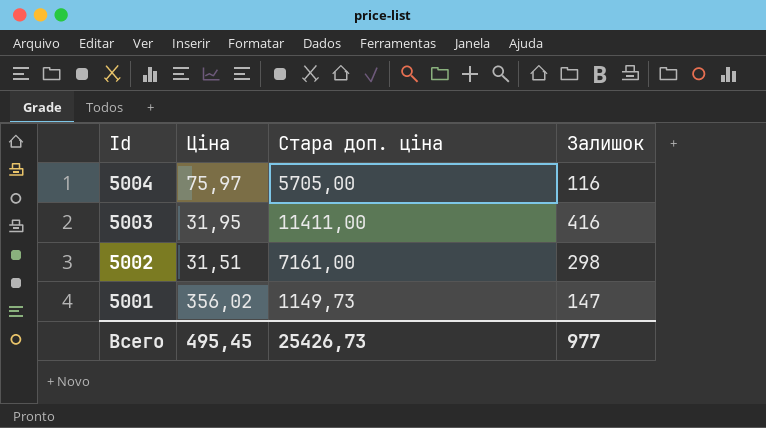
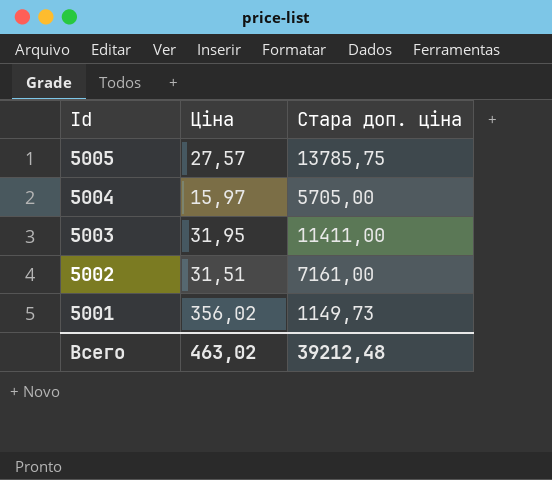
column Залишок | position: 4 -> none
row 5005: none -> 27,57 | 13785,75
5004 | Ціна: 75,97 -> 15,97
Всего | Ціна: 495,45 -> 463,02
Всего | Стара доп. ціна: 25426,73 -> 39212,48

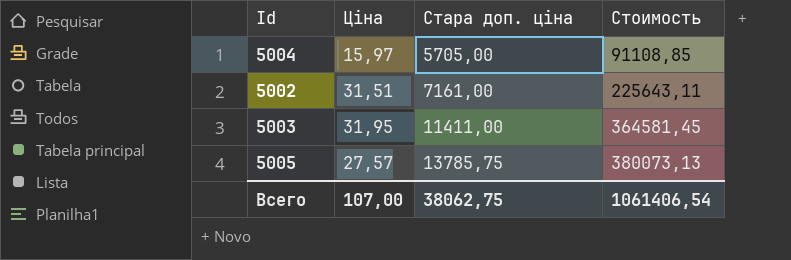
row order: Id descending -> Стара доп. ціна ascending
column Стоимость | formula: none -> [Ціна] * [Стара доп. ціна]
row 5001: 356,02 | 1149,73 -> none
Всего | Ціна: 463,02 -> 107,00
Всего | Стара доп. ціна: 39212,48 -> 38062,75

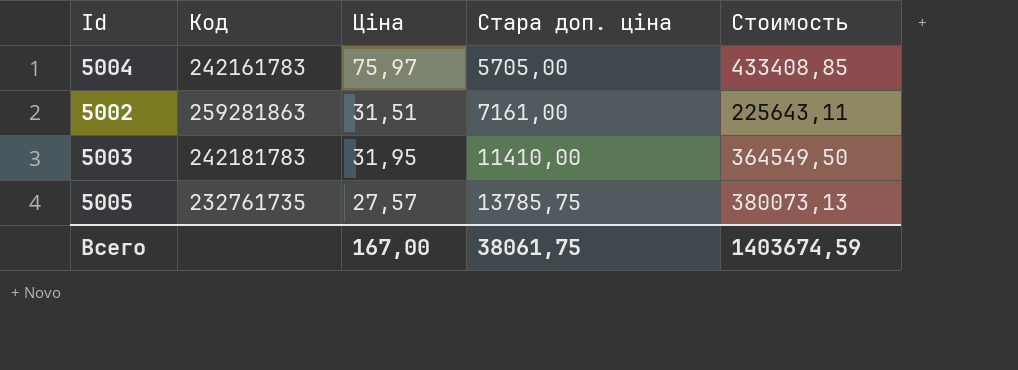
column Код | position: none -> 2
5004 | Ціна: 15,97 -> 75,97
5004 | Стоимость: 91108,85 -> 433408,85
5003 | Стара доп. ціна: 11411,00 -> 11410,00
5003 | Стоимость: 364581,45 -> 364549,50
Всего | Ціна: 107,00 -> 167,00
Всего | Стара доп. ціна: 38062,75 -> 38061,75
Всего | Стоимость: 1061406,54 -> 1403674,59

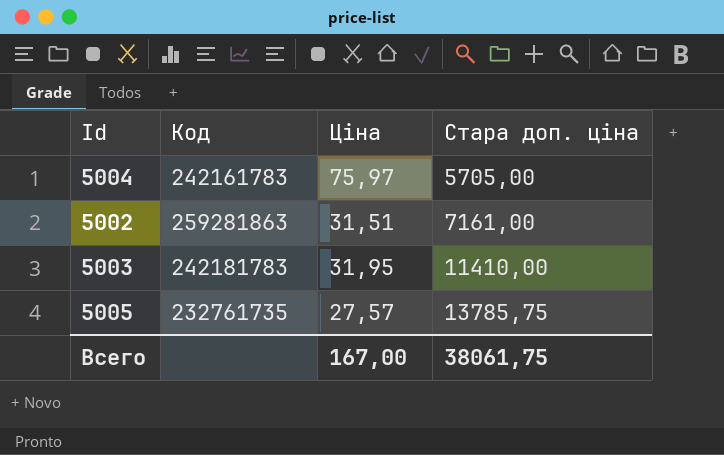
column Стоимость | formula: [Ціна] * [Стара доп. ціна] -> none

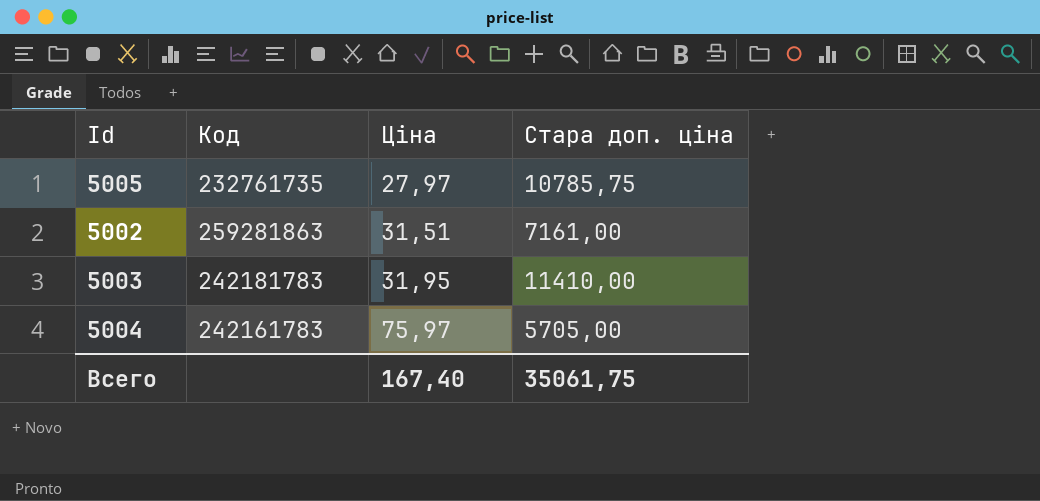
row order: Стара доп. ціна ascending -> Ціна ascending
5005 | Ціна: 27,57 -> 27,97
5005 | Стара доп. ціна: 13785,75 -> 10785,75
Всего | Ціна: 167,00 -> 167,40
Всего | Стара доп. ціна: 38061,75 -> 35061,75

